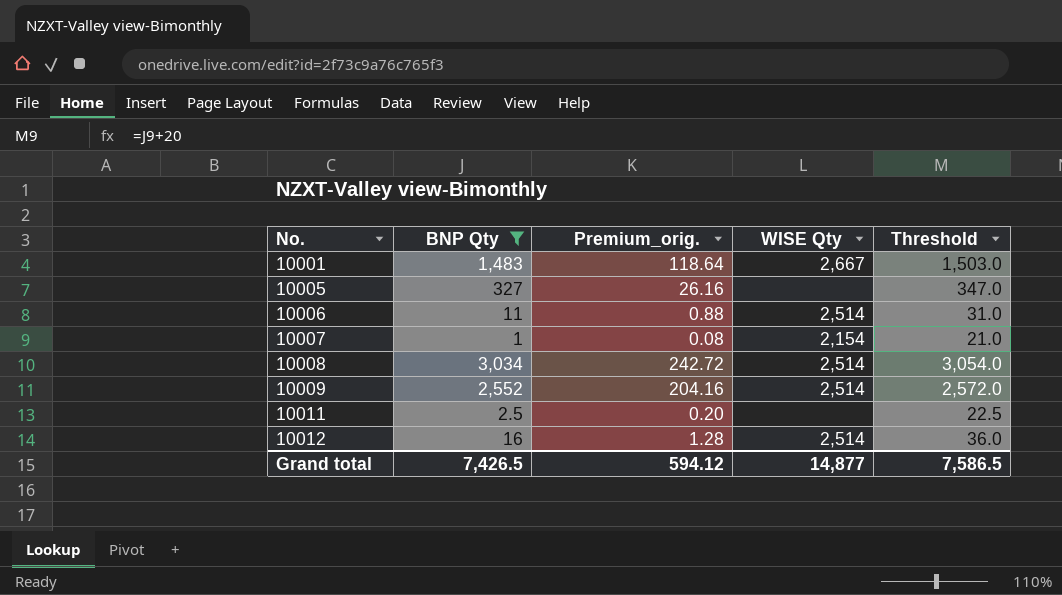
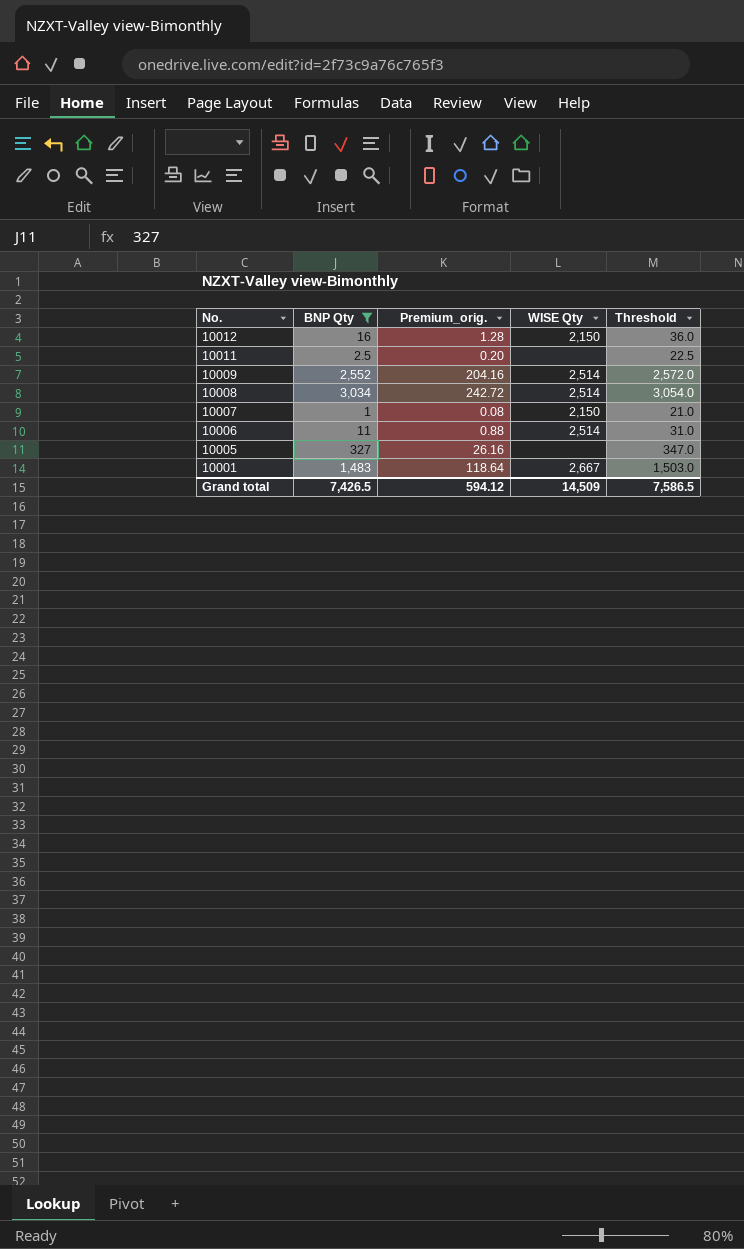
row order: No. ascending -> No. descending
10012 | WISE Qty: 2,514 -> 2,150
10007 | WISE Qty: 2,154 -> 2,150
Grand total | WISE Qty: 14,877 -> 14,509

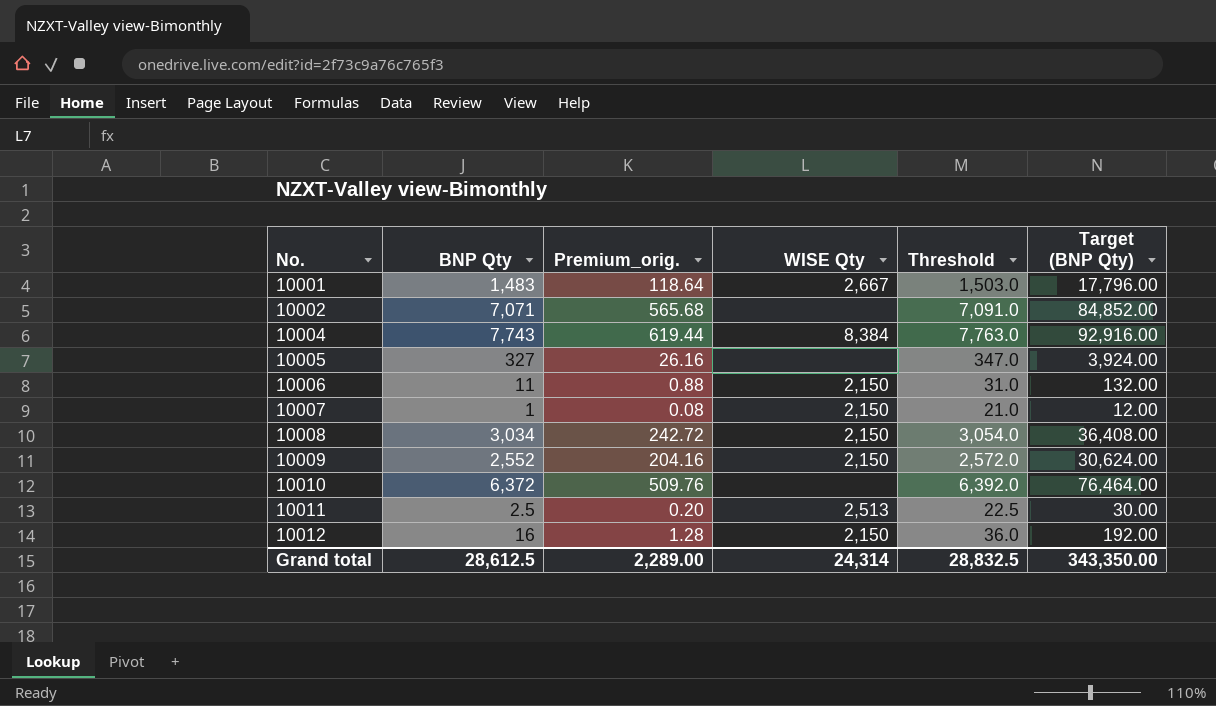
filter: BNP Qty <= 3,034 -> none
row order: No. descending -> No. ascending
column Target (BNP Qty) | formula: none -> [BNP Qty] * 12
10006 | WISE Qty: 2,514 -> 2,150
10008 | WISE Qty: 2,514 -> 2,150
10009 | WISE Qty: 2,514 -> 2,150
10011 | WISE Qty: none -> 2,513
Grand total | BNP Qty: 7,426.5 -> 28,612.5
Grand total | Premium_orig.: 594.12 -> 2,289.00
Grand total | WISE Qty: 14,509 -> 24,314
Grand total | Threshold: 7,586.5 -> 28,832.5

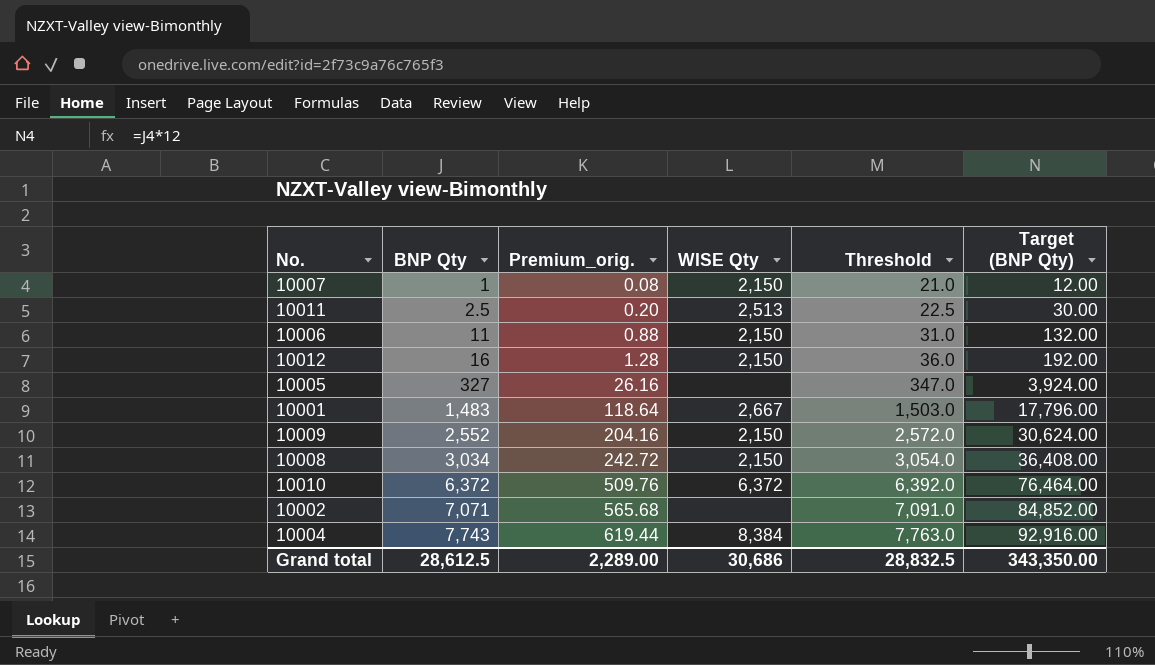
row order: No. ascending -> BNP Qty ascending
10010 | WISE Qty: none -> 6,372
Grand total | WISE Qty: 24,314 -> 30,686

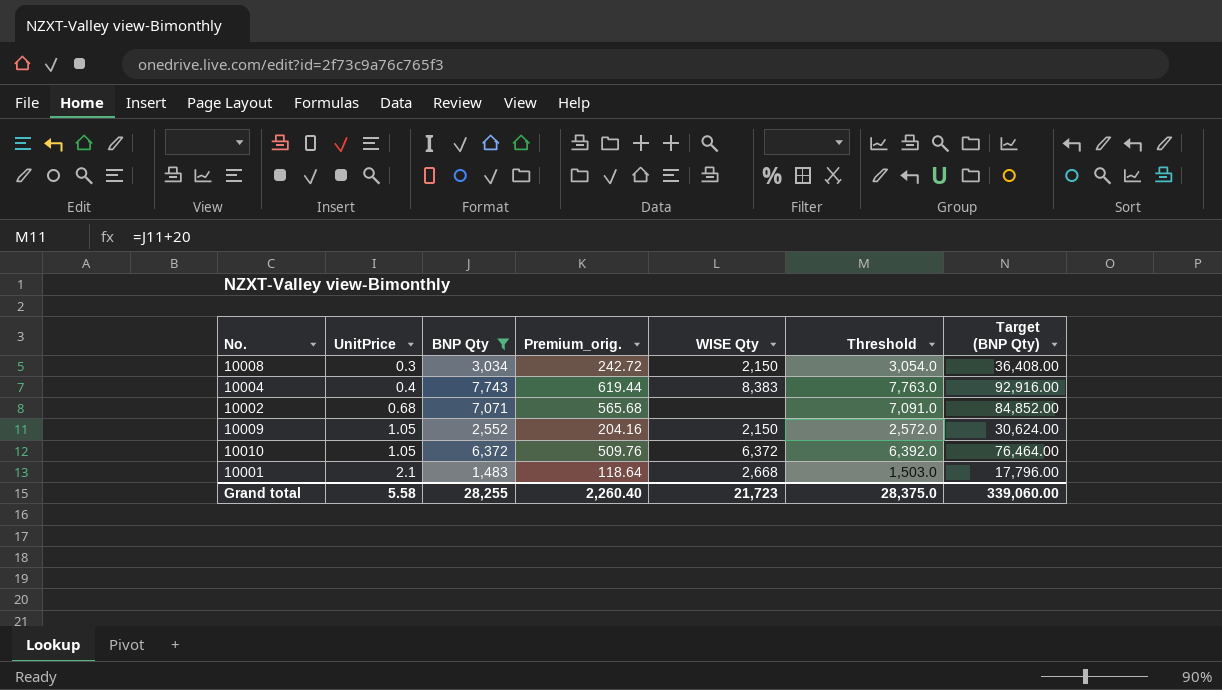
filter: none -> BNP Qty >= 1,483
row order: BNP Qty ascending -> UnitPrice ascending
column UnitPrice | position: none -> 2
10004 | WISE Qty: 8,384 -> 8,383
10001 | WISE Qty: 2,667 -> 2,668
Grand total | BNP Qty: 28,612.5 -> 28,255
Grand total | Premium_orig.: 2,289.00 -> 2,260.40
Grand total | WISE Qty: 30,686 -> 21,723
Grand total | Threshold: 28,832.5 -> 28,375.0
Grand total | Target (BNP Qty): 343,350.00 -> 339,060.00

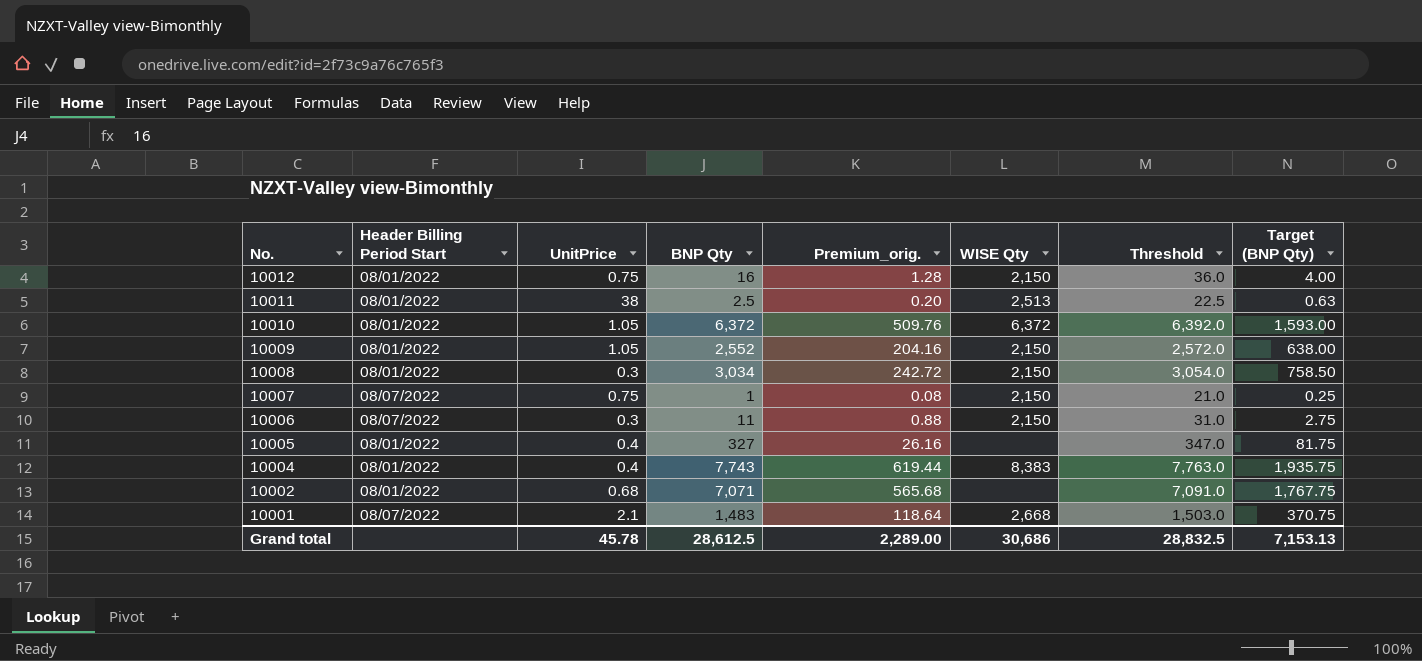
filter: BNP Qty >= 1,483 -> none
row order: UnitPrice ascending -> No. descending
column Header Billing Period Start | position: none -> 2
column Target (BNP Qty) | formula: [BNP Qty] * 12 -> [BNP Qty] * 0.25
Grand total | UnitPrice: 5.58 -> 45.78
Grand total | BNP Qty: 28,255 -> 28,612.5
Grand total | Premium_orig.: 2,260.40 -> 2,289.00
Grand total | WISE Qty: 21,723 -> 30,686
Grand total | Threshold: 28,375.0 -> 28,832.5
Grand total | Target (BNP Qty): 339,060.00 -> 7,153.13

